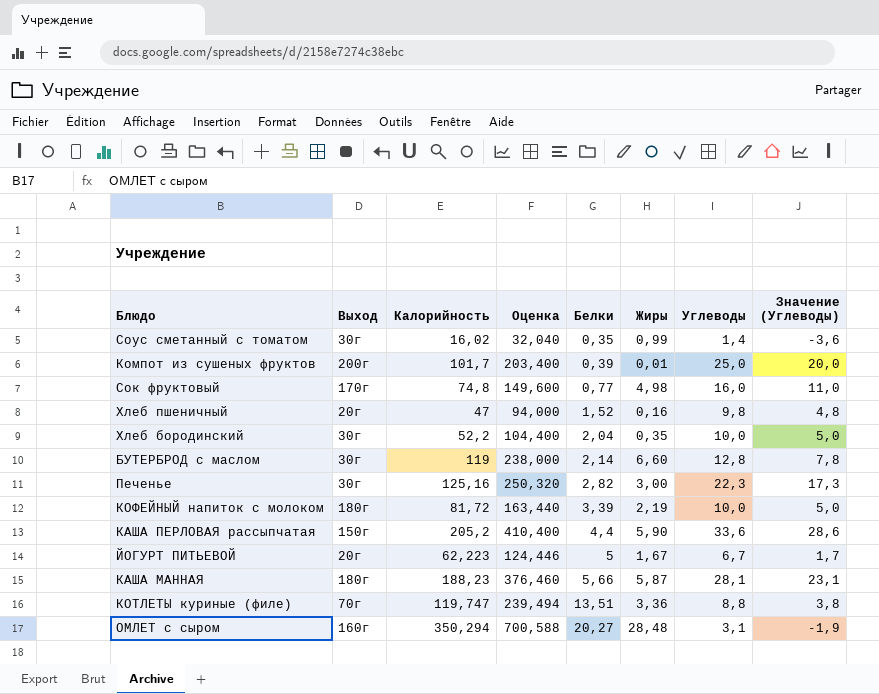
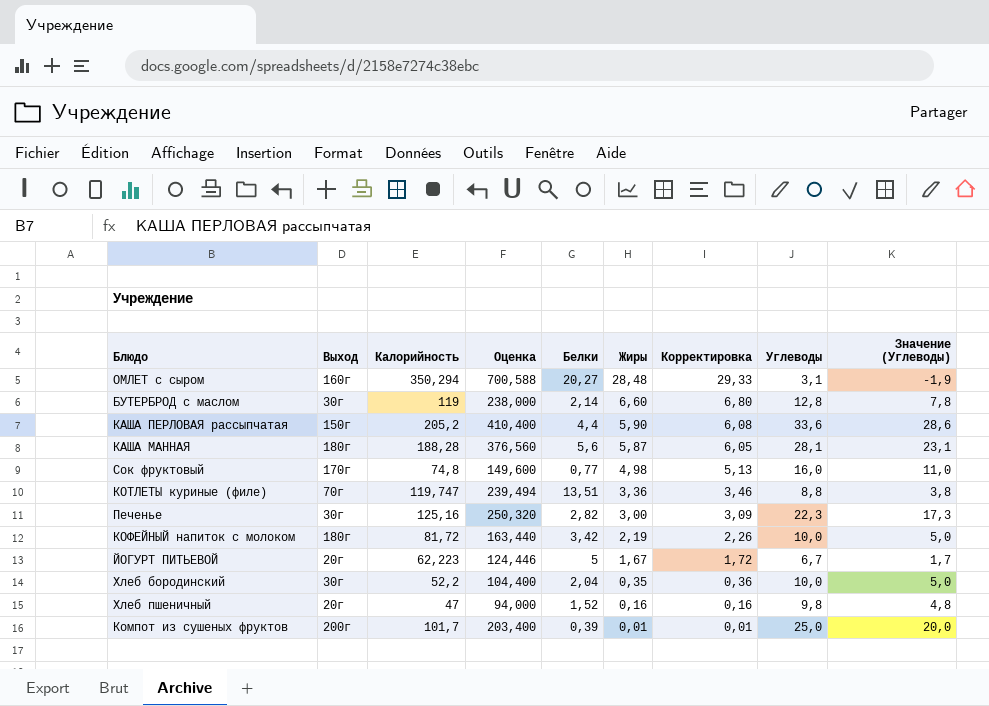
row order: Белки ascending -> Жиры descending
column Корректировка | formula: none -> [Жиры] * 1,03
row Соус сметанный с томатом: 30г | 16,02 | 32,040 | 0,35 | 0,99 | 1,4 | -3,6 -> none
КАША МАННАЯ | Калорийность: 188,23 -> 188,28
КАША МАННАЯ | Оценка: 376,460 -> 376,560
КАША МАННАЯ | Белки: 5,66 -> 5,6
КОФЕЙНЫЙ напиток с молоком | Белки: 3,39 -> 3,42

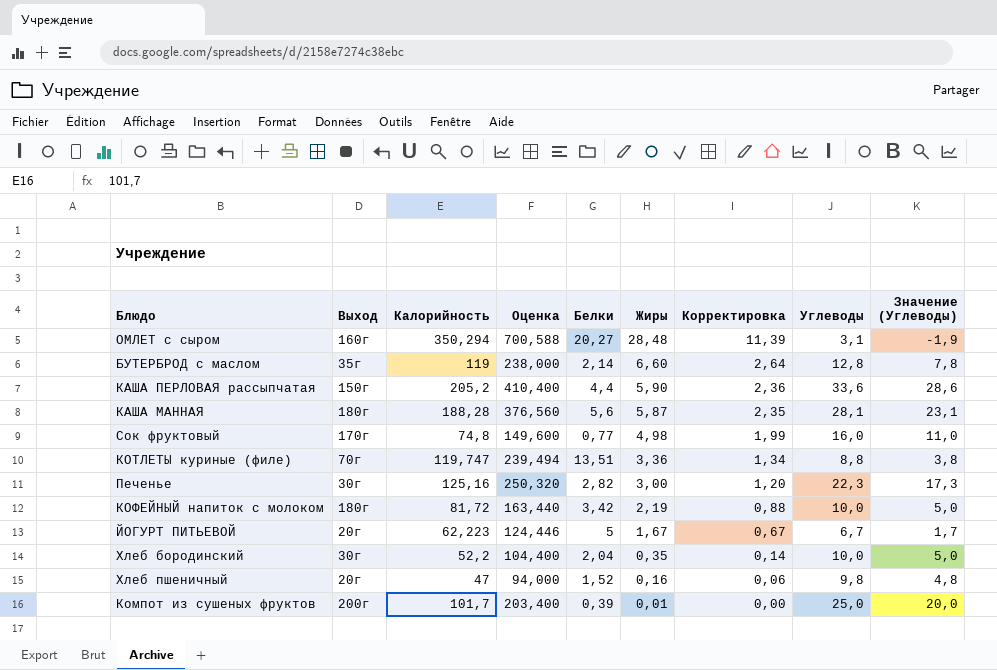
column Корректировка | formula: [Жиры] * 1,03 -> [Жиры] * 0,4
БУТЕРБРОД с маслом | Выход: 30г -> 35г

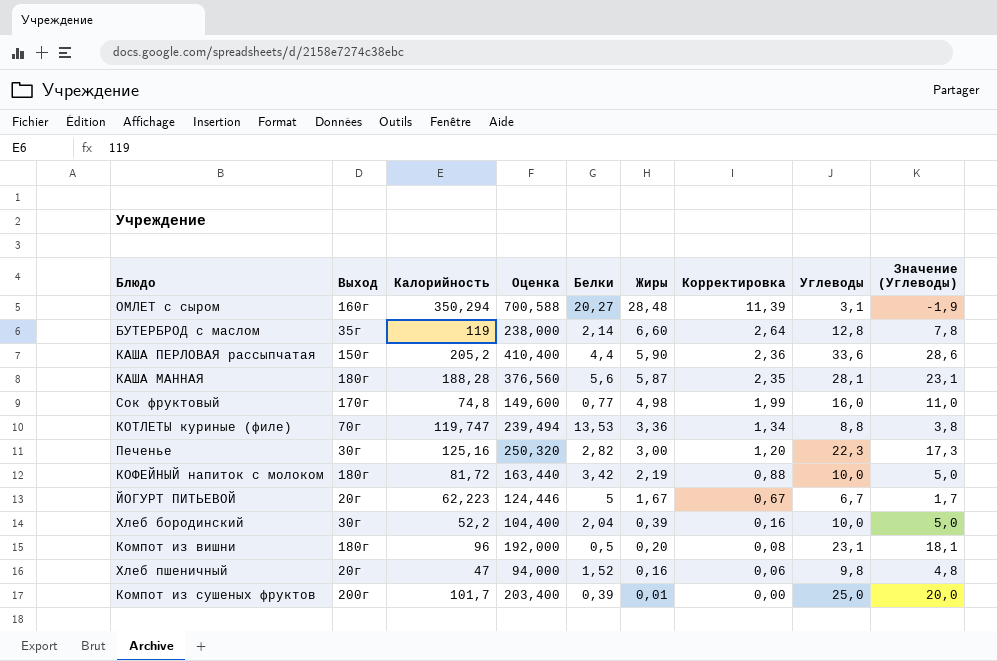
КОТЛЕТЫ куриные (филе) | Белки: 13,51 -> 13,53
Хлеб бородинский | Жиры: 0,35 -> 0,39
Хлеб бородинский | Корректировка: 0,14 -> 0,16
row Компот из вишни: none -> 180г | 96 | 192,000 | 0,5 | 0,20 | 0,08 | 23,1 | 18,1

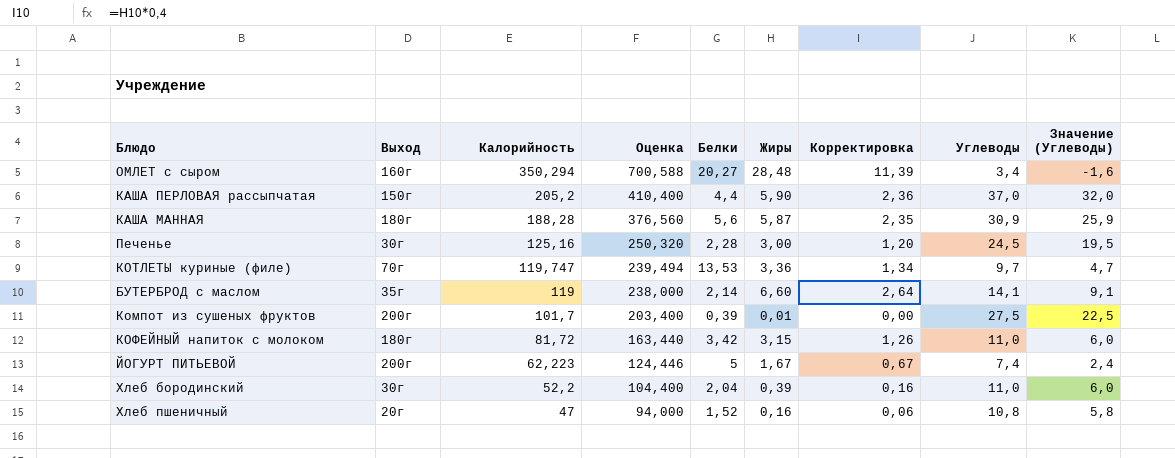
row order: Жиры descending -> Калорийность descending
row Сок фруктовый: 170г | 74,8 | 149,600 | 0,77 | 4,98 | 1,99 | 16,0 | 11,0 -> none
row Компот из вишни: 180г | 96 | 192,000 | 0,5 | 0,20 | 0,08 | 23,1 | 18,1 -> none
ОМЛЕТ с сыром | Углеводы: 3,1 -> 3,4
ОМЛЕТ с сыром | Значение (Углеводы): -1,9 -> -1,6
КАША ПЕРЛОВАЯ рассыпчатая | Углеводы: 33,6 -> 37,0
КАША ПЕРЛОВАЯ рассыпчатая | Значение (Углеводы): 28,6 -> 32,0
КАША МАННАЯ | Углеводы: 28,1 -> 30,9
КАША МАННАЯ | Значение (Углеводы): 23,1 -> 25,9
Печенье | Белки: 2,82 -> 2,28
Печенье | Углеводы: 22,3 -> 24,5
Печенье | Значение (Углеводы): 17,3 -> 19,5
КОТЛЕТЫ куриные (филе) | Углеводы: 8,8 -> 9,7
КОТЛЕТЫ куриные (филе) | Значение (Углеводы): 3,8 -> 4,7
БУТЕРБРОД с маслом | Углеводы: 12,8 -> 14,1
БУТЕРБРОД с маслом | Значение (Углеводы): 7,8 -> 9,1
Компот из сушеных фруктов | Углеводы: 25,0 -> 27,5
Компот из сушеных фруктов | Значение (Углеводы): 20,0 -> 22,5
КОФЕЙНЫЙ напиток с молоком | Жиры: 2,19 -> 3,15
КОФЕЙНЫЙ напиток с молоком | Корректировка: 0,88 -> 1,26
КОФЕЙНЫЙ напиток с молоком | Углеводы: 10,0 -> 11,0
КОФЕЙНЫЙ напиток с молоком | Значение (Углеводы): 5,0 -> 6,0
ЙОГУРТ ПИТЬЕВОЙ | Выход: 20г -> 200г
ЙОГУРТ ПИТЬЕВОЙ | Углеводы: 6,7 -> 7,4
ЙОГУРТ ПИТЬЕВОЙ | Значение (Углеводы): 1,7 -> 2,4
Хлеб бородинский | Углеводы: 10,0 -> 11,0
Хлеб бородинский | Значение (Углеводы): 5,0 -> 6,0
Хлеб пшеничный | Углеводы: 9,8 -> 10,8
Хлеб пшеничный | Значение (Углеводы): 4,8 -> 5,8

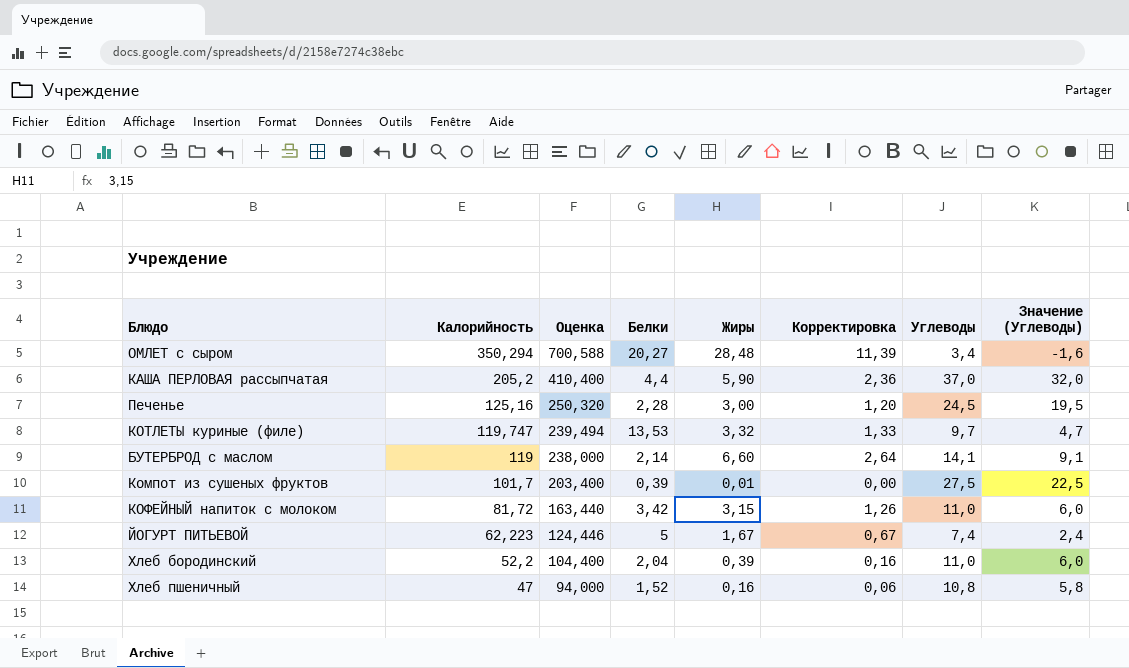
column Выход | position: 2 -> none
row КАША МАННАЯ: 180г | 188,28 | 376,560 | 5,6 | 5,87 | 2,35 | 30,9 | 25,9 -> none
КОТЛЕТЫ куриные (филе) | Жиры: 3,36 -> 3,32
КОТЛЕТЫ куриные (филе) | Корректировка: 1,34 -> 1,33

